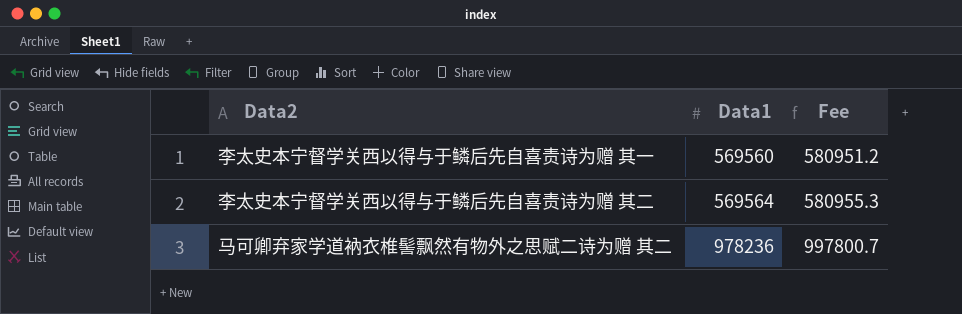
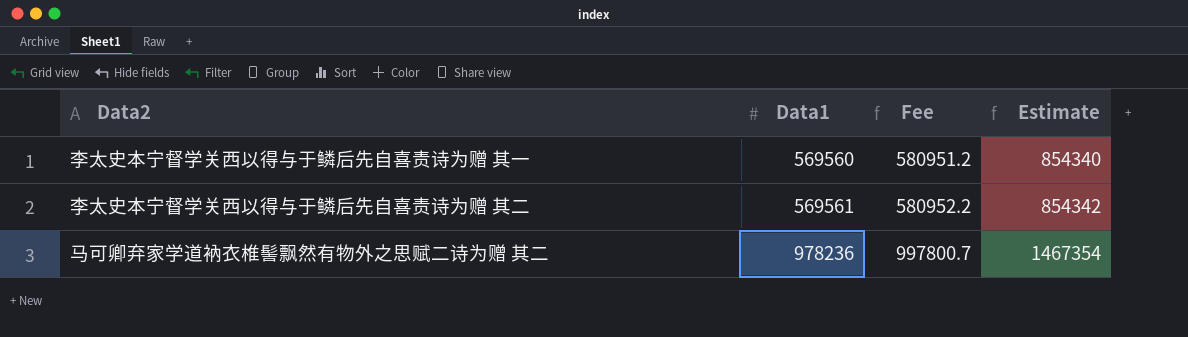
column Estimate | formula: none -> [Data1] * 1.5
李太史本宁督学关西以得与于鳞后先自喜责诗为赠 其二 | Data1: 569564 -> 569561
李太史本宁督学关西以得与于鳞后先自喜责诗为赠 其二 | Fee: 580955.3 -> 580952.2

